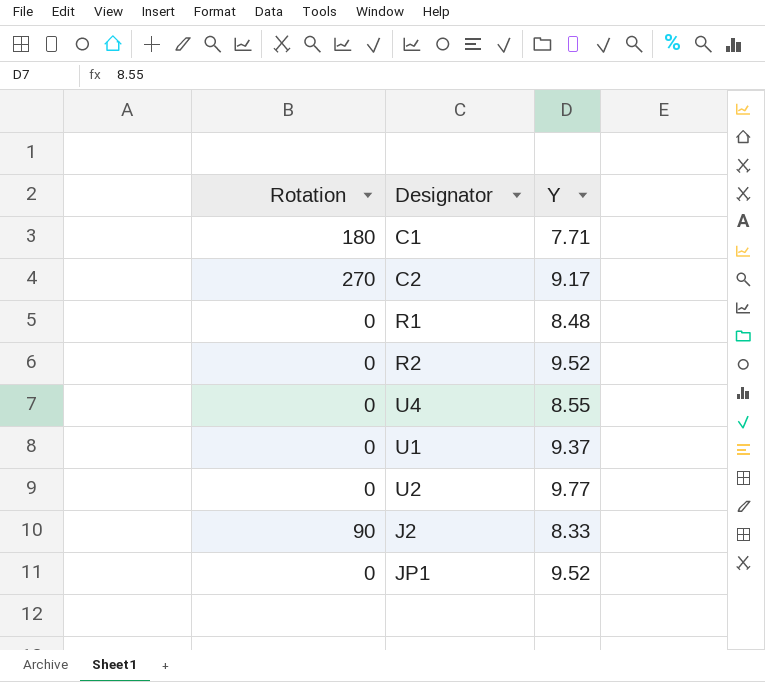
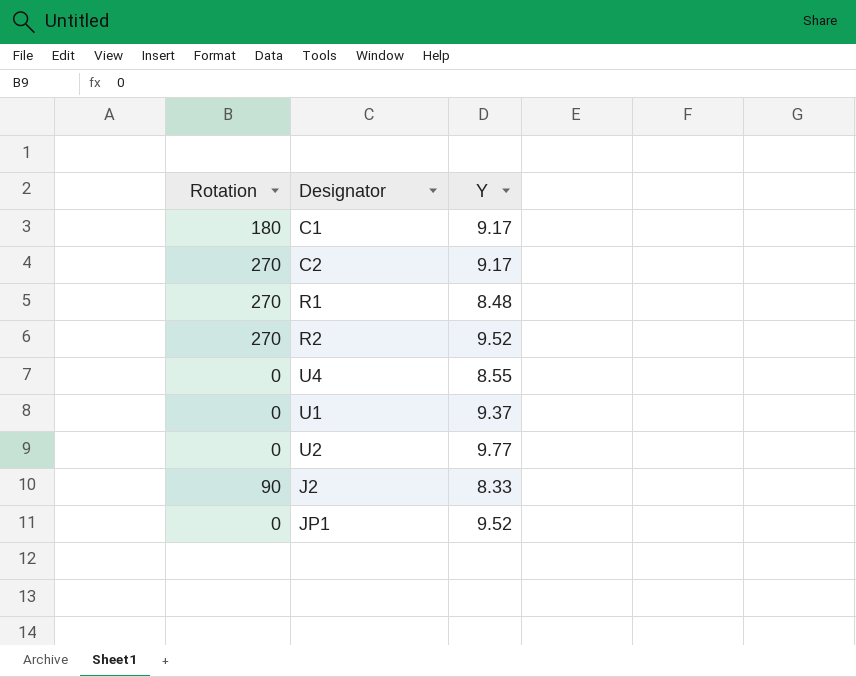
C1 | Y: 7.71 -> 9.17
R1 | Rotation: 0 -> 270
R2 | Rotation: 0 -> 270

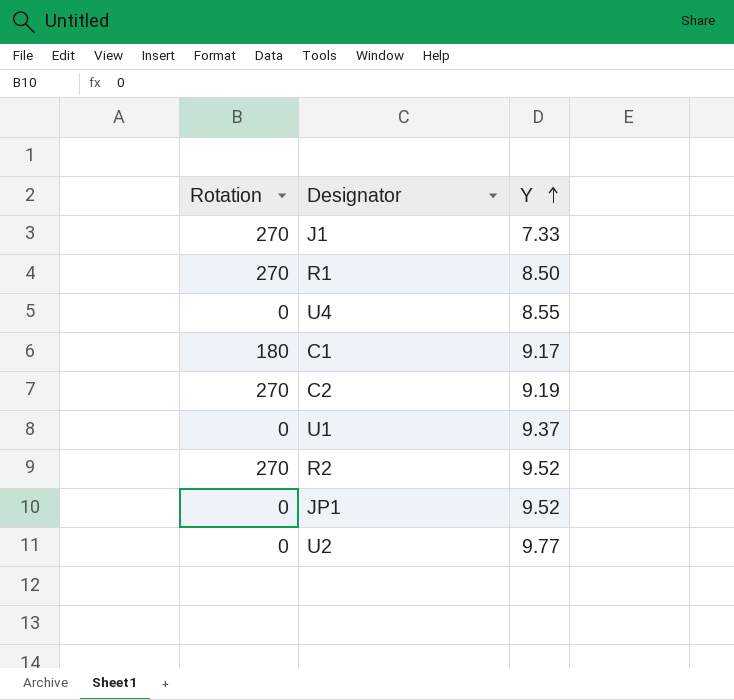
row order: none -> Y ascending
row J2: 90 | 8.33 -> none
row J1: none -> 270 | 7.33
R1 | Y: 8.48 -> 8.50
C2 | Y: 9.17 -> 9.19

